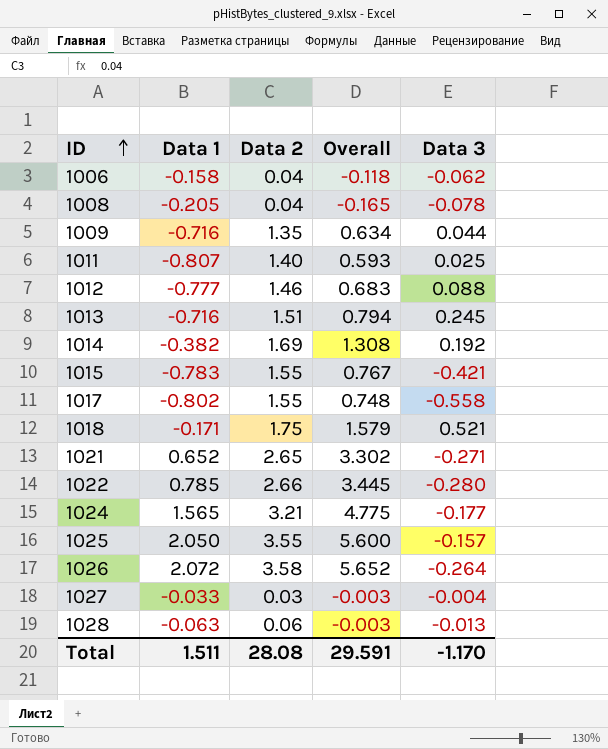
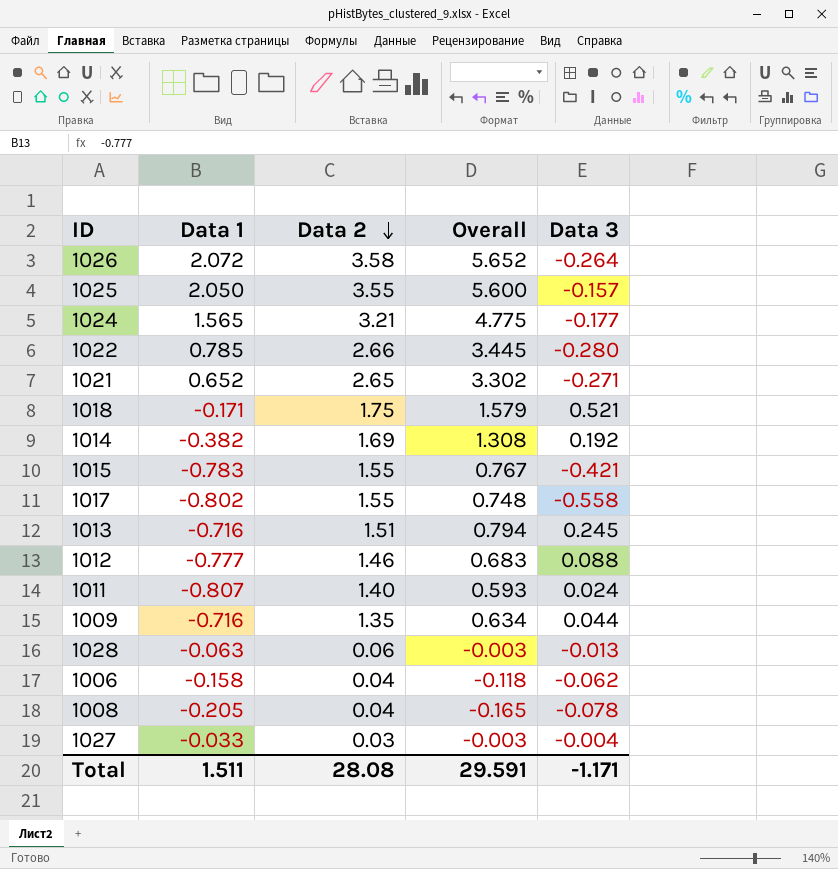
row order: ID ascending -> Data 2 descending
1011 | Data 3: 0.025 -> 0.024
Total | Data 3: -1.170 -> -1.171

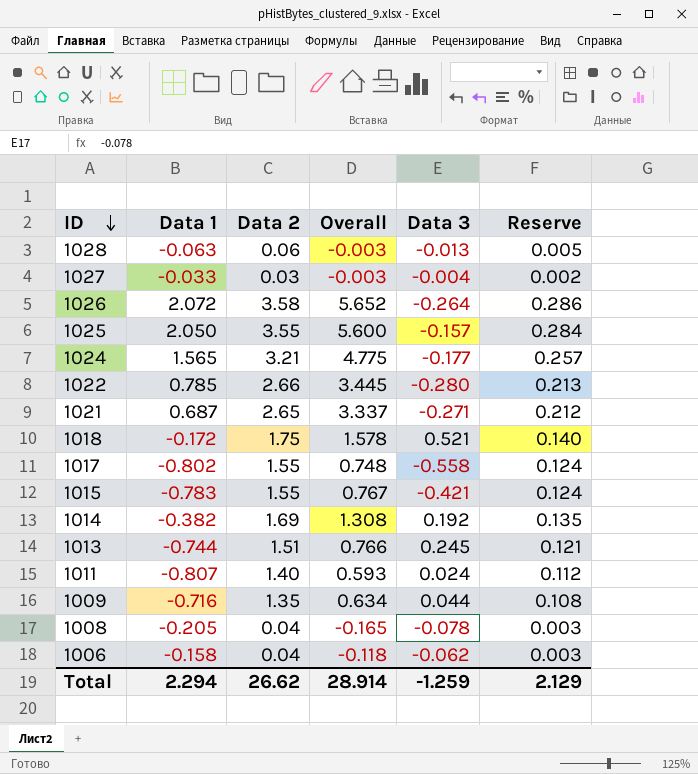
row order: Data 2 descending -> ID descending
column Reserve | formula: none -> [Data 2] * 0.08
row 1012: -0.777 | 1.46 | 0.683 | 0.088 -> none
1021 | Data 1: 0.652 -> 0.687
1021 | Overall: 3.302 -> 3.337
1018 | Data 1: -0.171 -> -0.172
1018 | Overall: 1.579 -> 1.578
1013 | Data 1: -0.716 -> -0.744
1013 | Overall: 0.794 -> 0.766
Total | Data 1: 1.511 -> 2.294
Total | Data 2: 28.08 -> 26.62
Total | Overall: 29.591 -> 28.914
Total | Data 3: -1.171 -> -1.259

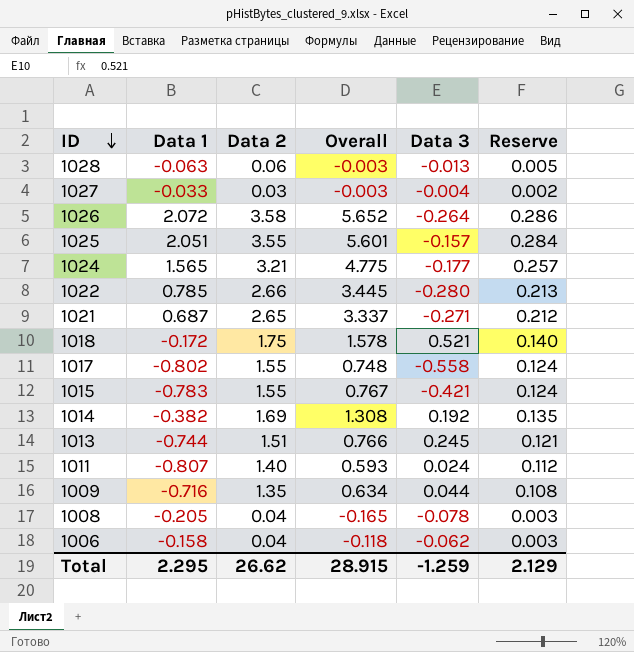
1025 | Data 1: 2.050 -> 2.051
1025 | Overall: 5.600 -> 5.601
Total | Data 1: 2.294 -> 2.295
Total | Overall: 28.914 -> 28.915

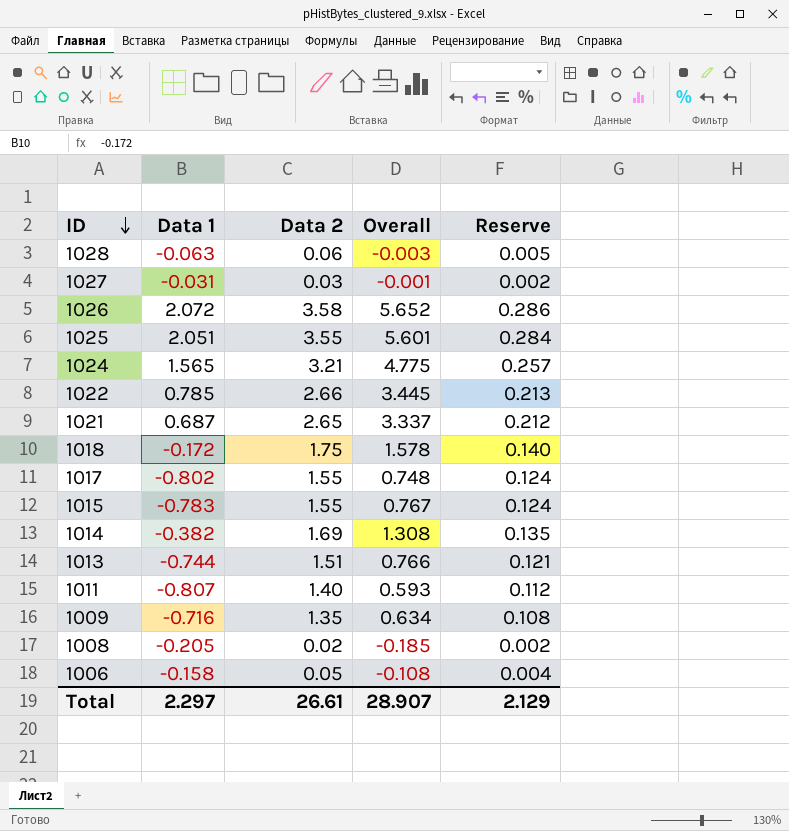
column Data 3 | position: 5 -> none
1027 | Data 1: -0.033 -> -0.031
1027 | Overall: -0.003 -> -0.001
1008 | Data 2: 0.04 -> 0.02
1008 | Overall: -0.165 -> -0.185
1008 | Reserve: 0.003 -> 0.002
1006 | Data 2: 0.04 -> 0.05
1006 | Overall: -0.118 -> -0.108
1006 | Reserve: 0.003 -> 0.004
Total | Data 1: 2.295 -> 2.297
Total | Data 2: 26.62 -> 26.61
Total | Overall: 28.915 -> 28.907

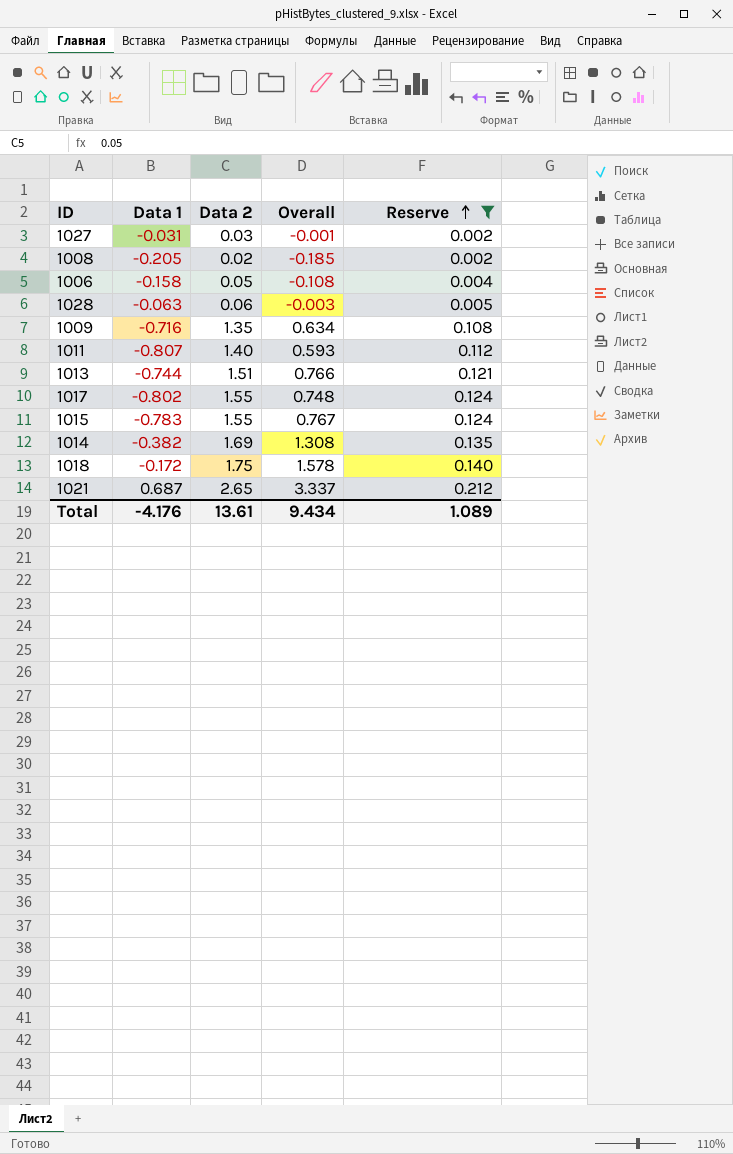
filter: none -> Reserve <= 0.212
row order: ID descending -> Reserve ascending
Total | Data 1: 2.297 -> -4.176
Total | Data 2: 26.61 -> 13.61
Total | Overall: 28.907 -> 9.434
Total | Reserve: 2.129 -> 1.089

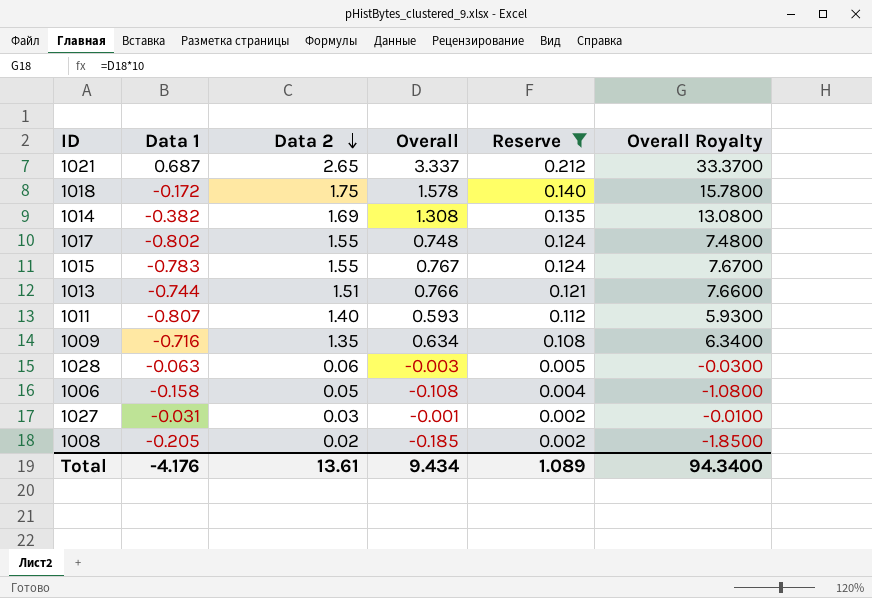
row order: Reserve ascending -> Data 2 descending
column Overall Royalty | formula: none -> [Overall] * 10

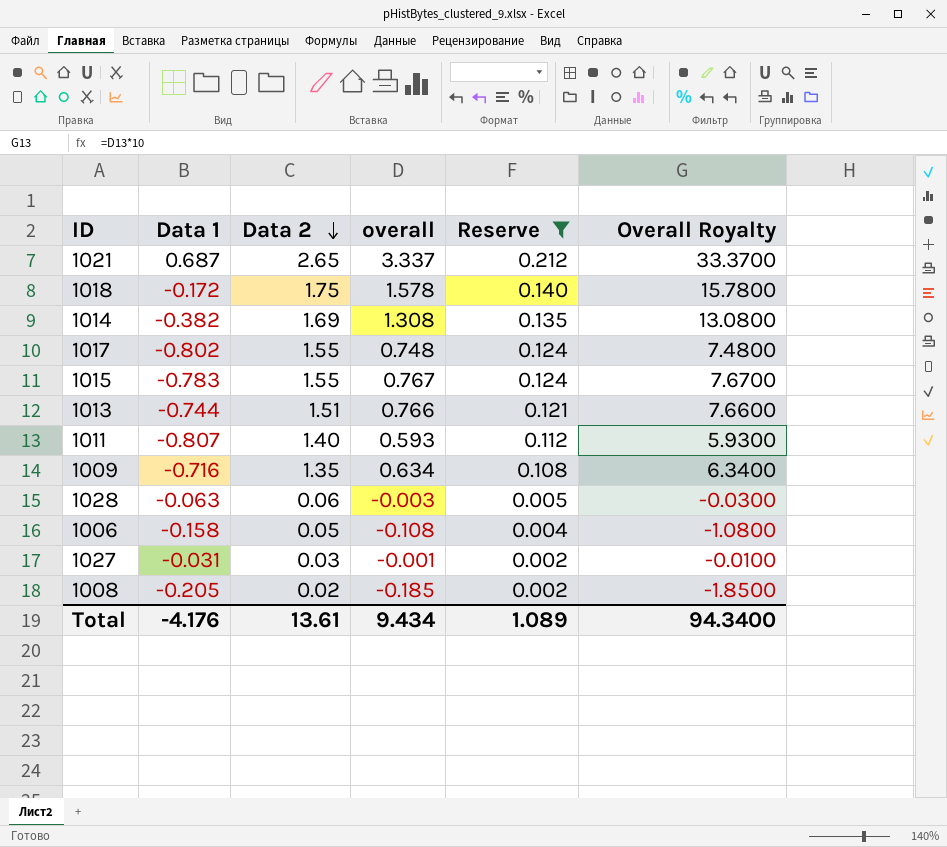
column name: Overall -> overall

